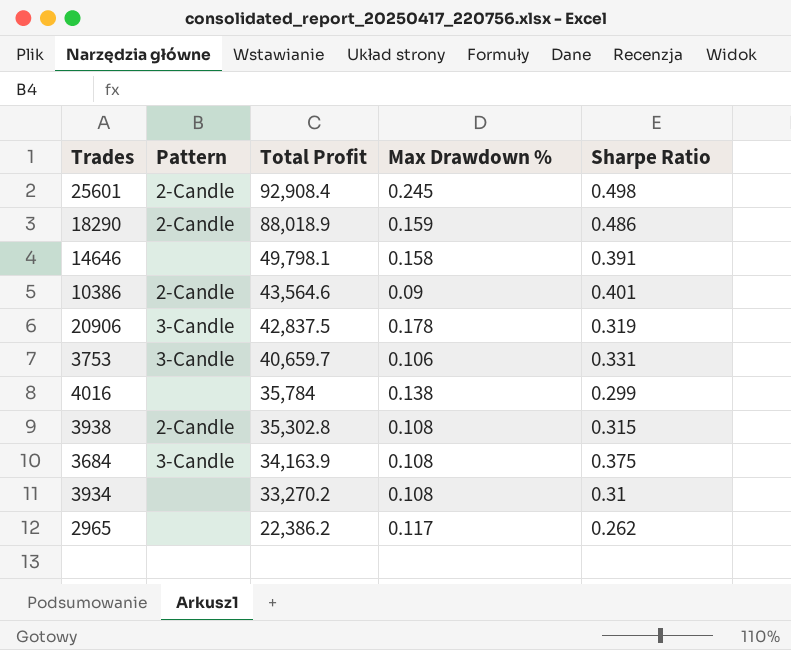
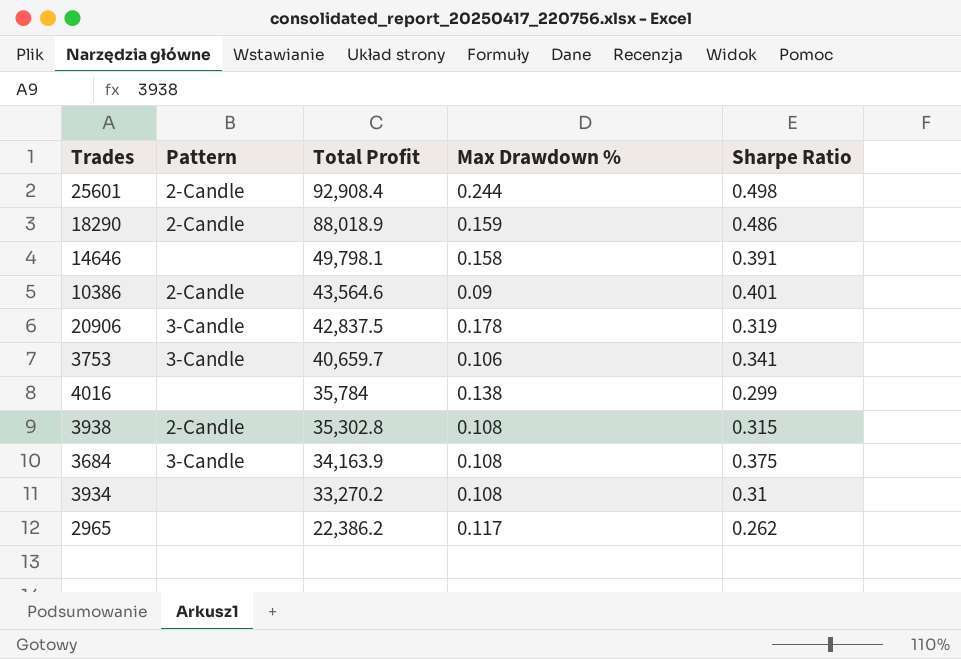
25601 | Max Drawdown %: 0.245 -> 0.244
3753 | Sharpe Ratio: 0.331 -> 0.341

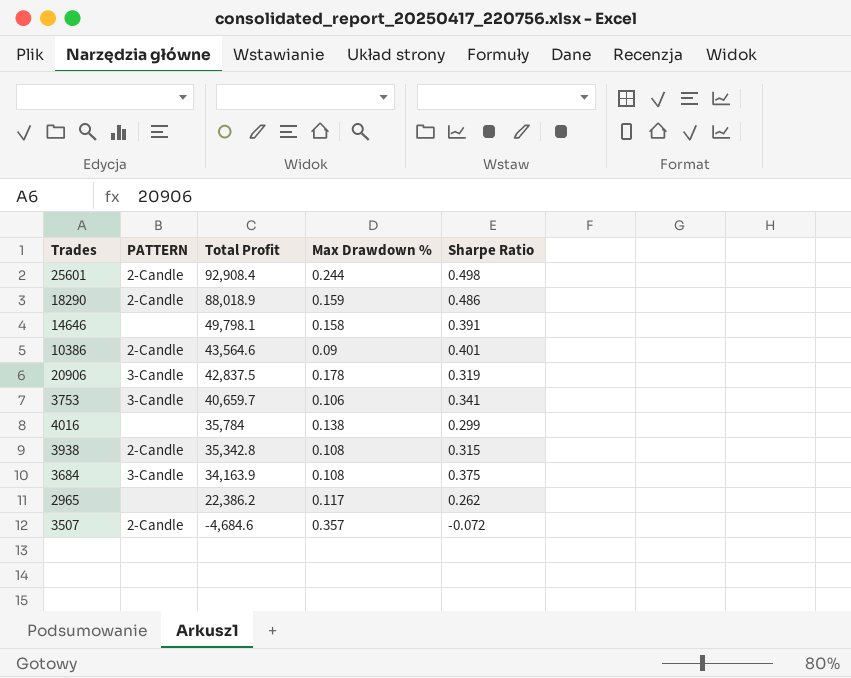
column name: Pattern -> PATTERN
row 3934: none | 33,270.2 | 0.108 | 0.31 -> none
3938 | Total Profit: 35,302.8 -> 35,342.8
row 3507: none -> 2-Candle | -4,684.6 | 0.357 | -0.072

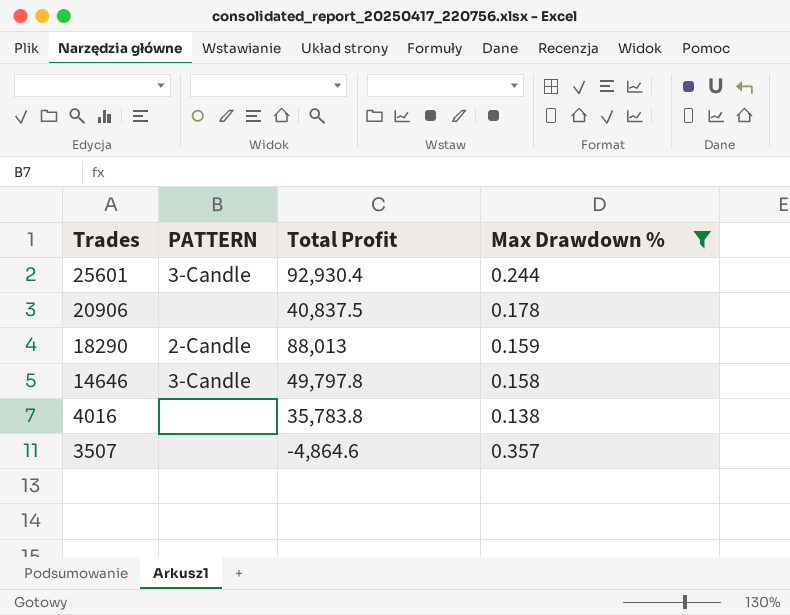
filter: none -> Max Drawdown % >= 0.138
row order: Total Profit descending -> Trades descending
column Sharpe Ratio | position: 5 -> none
25601 | PATTERN: 2-Candle -> 3-Candle
25601 | Total Profit: 92,908.4 -> 92,930.4
20906 | PATTERN: 3-Candle -> none
20906 | Total Profit: 42,837.5 -> 40,837.5
18290 | Total Profit: 88,018.9 -> 88,013
14646 | PATTERN: none -> 3-Candle
14646 | Total Profit: 49,798.1 -> 49,797.8
4016 | Total Profit: 35,784 -> 35,783.8
3507 | PATTERN: 2-Candle -> none
3507 | Total Profit: -4,684.6 -> -4,864.6

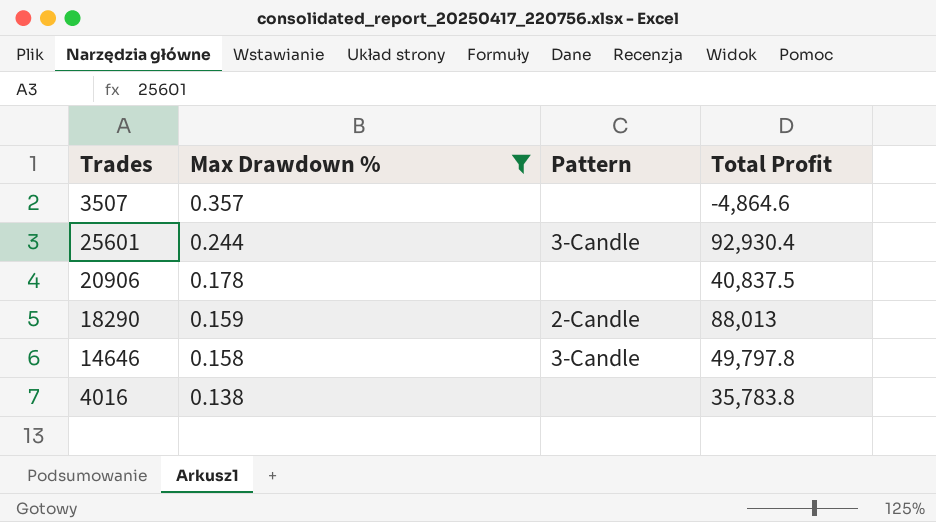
row order: Trades descending -> Max Drawdown % descending
column Max Drawdown % | position: 4 -> 2
column name: PATTERN -> Pattern

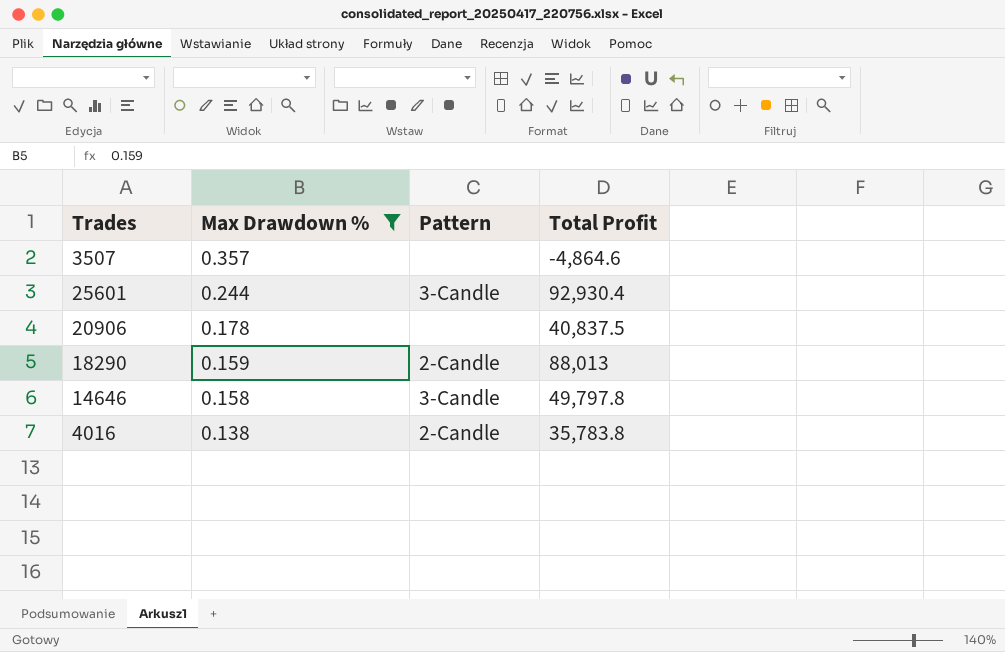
4016 | Pattern: none -> 2-Candle

